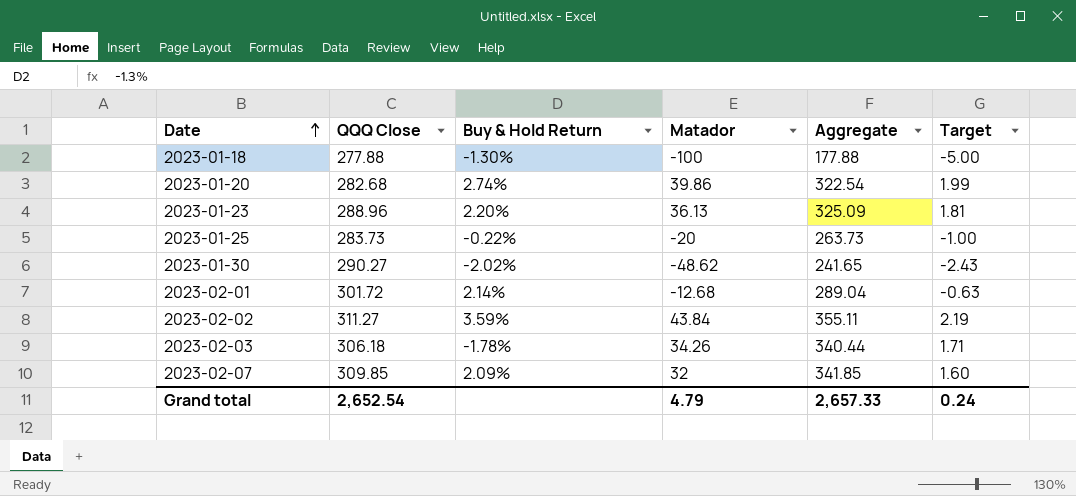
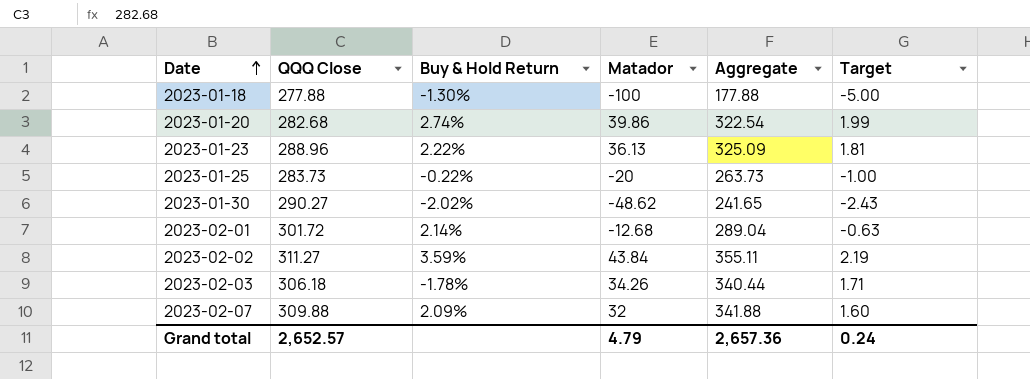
2023-01-23 | Buy & Hold Return: 2.20% -> 2.22%
2023-02-07 | QQQ Close: 309.85 -> 309.88
2023-02-07 | Aggregate: 341.85 -> 341.88
Grand total | QQQ Close: 2,652.54 -> 2,652.57
Grand total | Aggregate: 2,657.33 -> 2,657.36

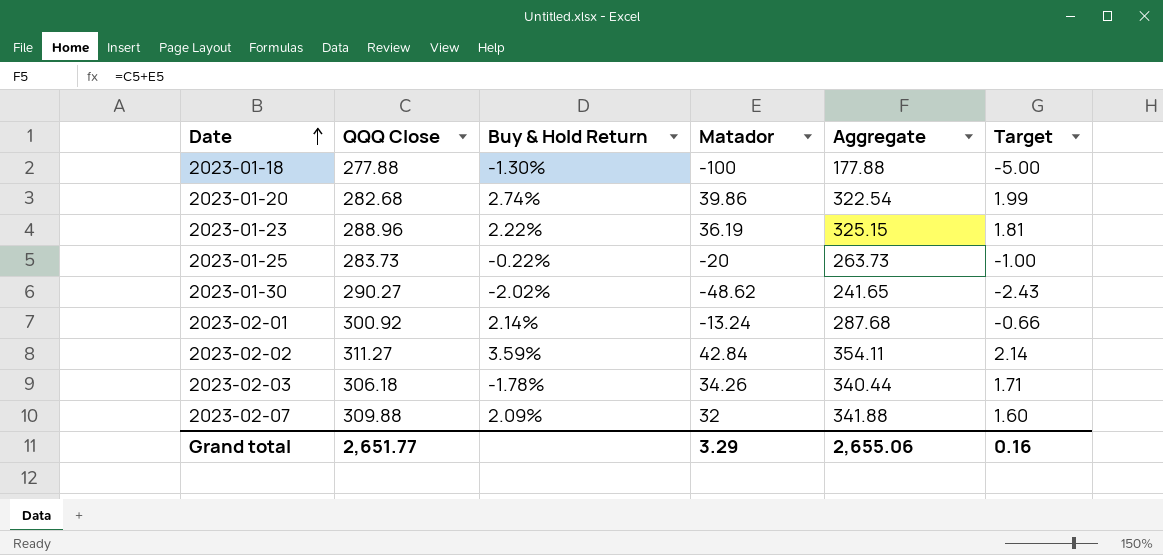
2023-01-23 | Matador: 36.13 -> 36.19
2023-01-23 | Aggregate: 325.09 -> 325.15
2023-02-01 | QQQ Close: 301.72 -> 300.92
2023-02-01 | Matador: -12.68 -> -13.24
2023-02-01 | Aggregate: 289.04 -> 287.68
2023-02-01 | Target: -0.63 -> -0.66
2023-02-02 | Matador: 43.84 -> 42.84
2023-02-02 | Aggregate: 355.11 -> 354.11
2023-02-02 | Target: 2.19 -> 2.14
Grand total | QQQ Close: 2,652.57 -> 2,651.77
Grand total | Matador: 4.79 -> 3.29
Grand total | Aggregate: 2,657.36 -> 2,655.06
Grand total | Target: 0.24 -> 0.16

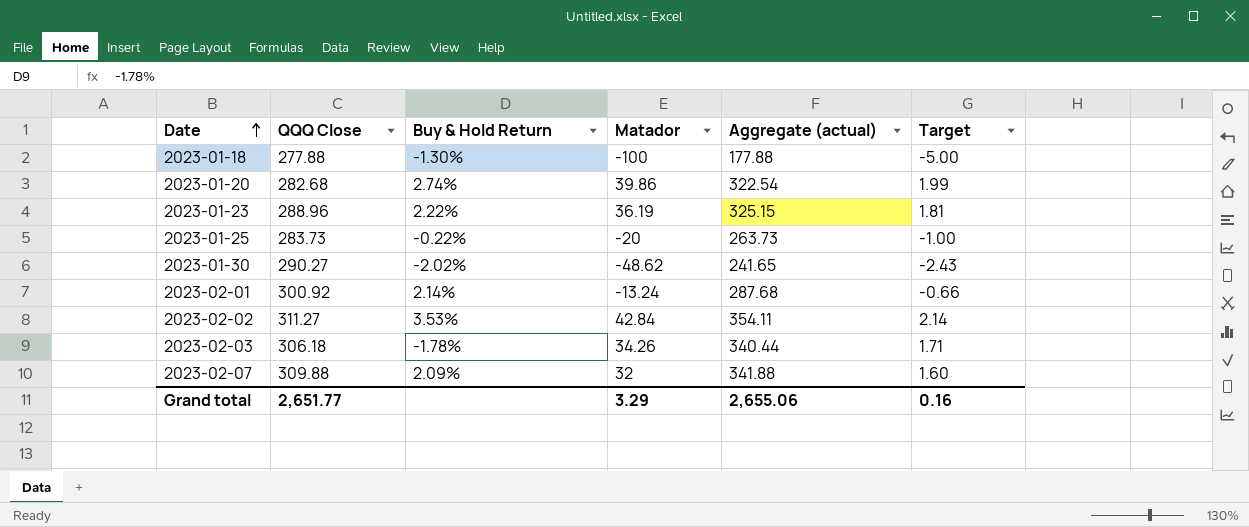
column name: Aggregate -> Aggregate (actual)
2023-02-02 | Buy & Hold Return: 3.59% -> 3.53%

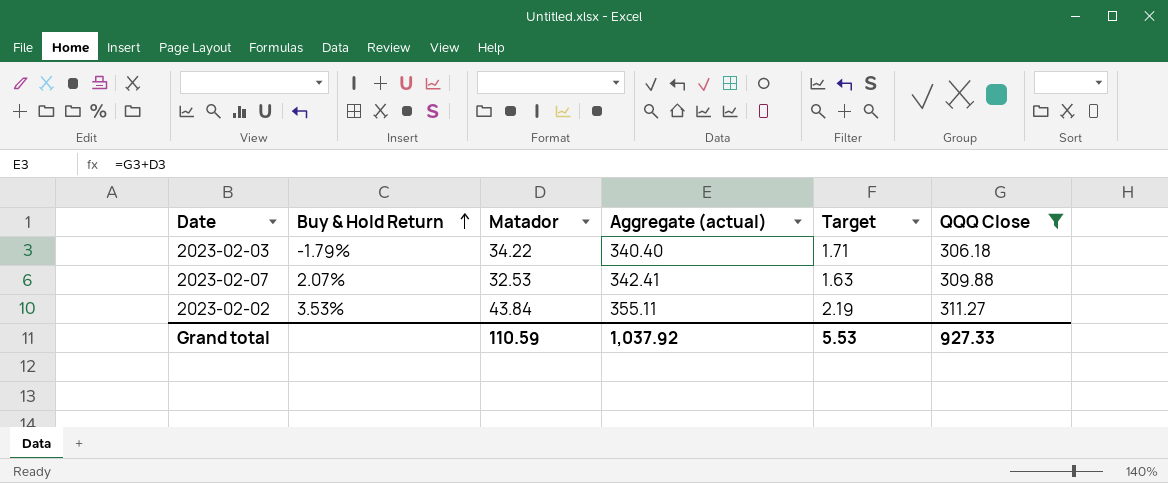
filter: none -> QQQ Close >= 306.18
row order: Date ascending -> Buy & Hold Return ascending
column QQQ Close | position: 2 -> 6
2023-02-03 | Buy & Hold Return: -1.78% -> -1.79%
2023-02-03 | Matador: 34.26 -> 34.22
2023-02-03 | Aggregate (actual): 340.44 -> 340.40
2023-02-07 | Buy & Hold Return: 2.09% -> 2.07%
2023-02-07 | Matador: 32 -> 32.53
2023-02-07 | Aggregate (actual): 341.88 -> 342.41
2023-02-07 | Target: 1.60 -> 1.63
2023-02-02 | Matador: 42.84 -> 43.84
2023-02-02 | Aggregate (actual): 354.11 -> 355.11
2023-02-02 | Target: 2.14 -> 2.19
Grand total | Matador: 3.29 -> 110.59
Grand total | Aggregate (actual): 2,655.06 -> 1,037.92
Grand total | Target: 0.16 -> 5.53
Grand total | QQQ Close: 2,651.77 -> 927.33

